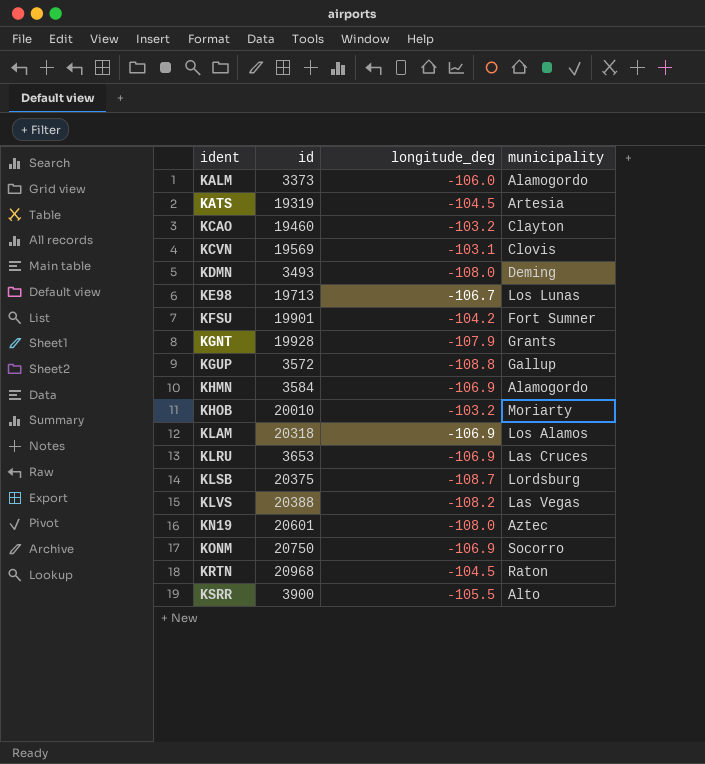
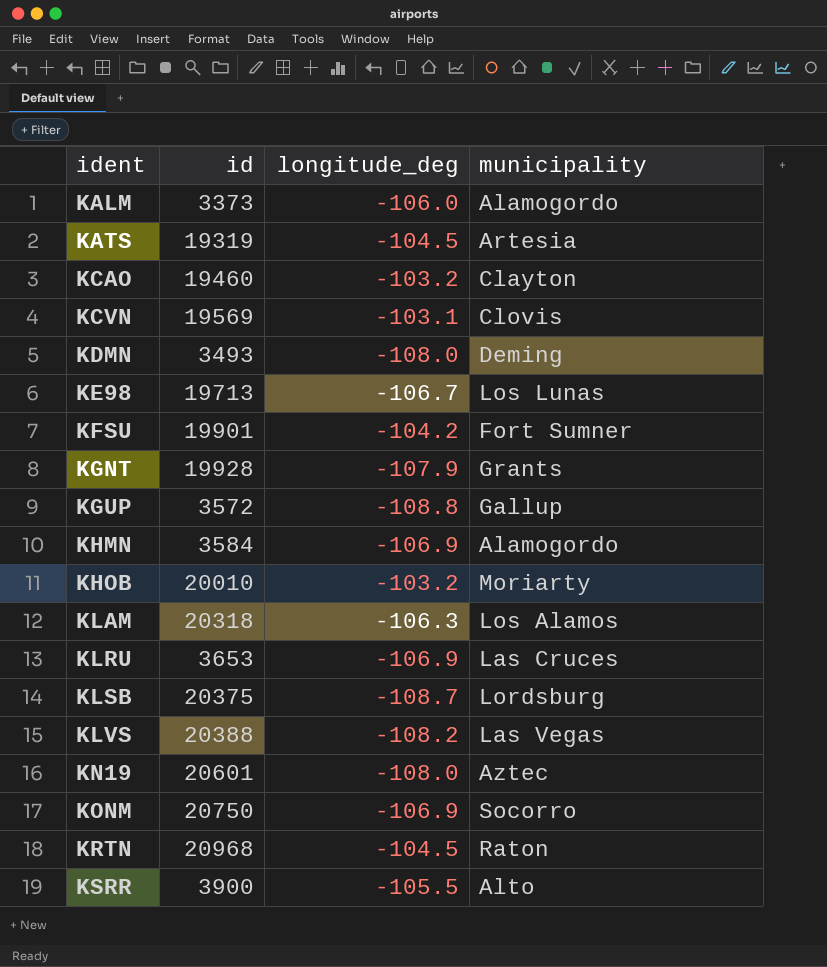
KLAM | longitude_deg: -106.9 -> -106.3

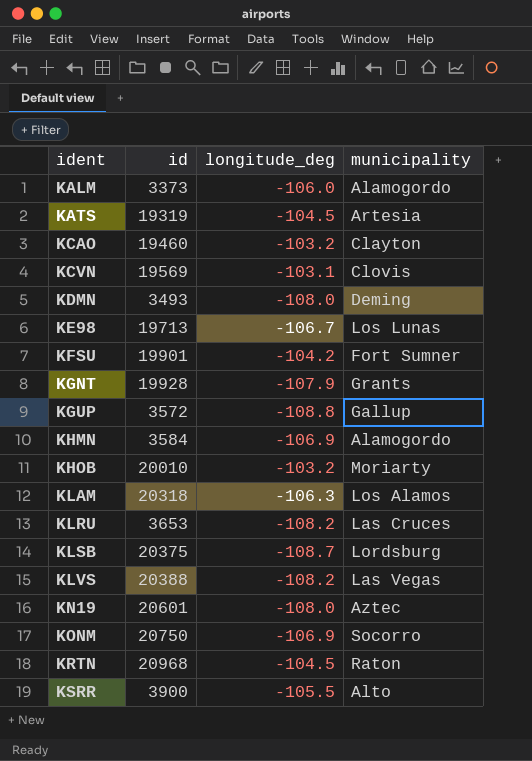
KLRU | longitude_deg: -106.9 -> -108.2

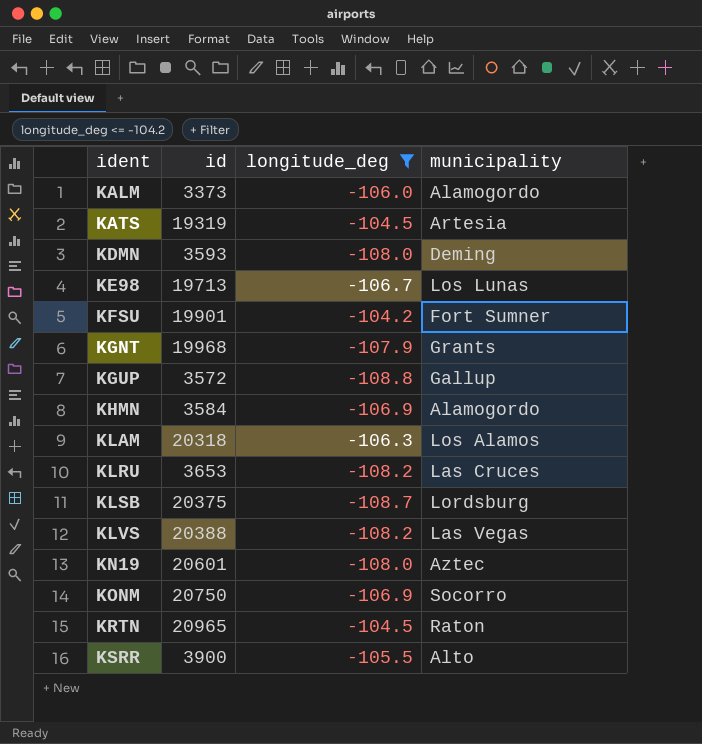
filter: none -> longitude_deg <= -104.2
KDMN | id: 3493 -> 3593
KGNT | id: 19928 -> 19968
KRTN | id: 20968 -> 20965

